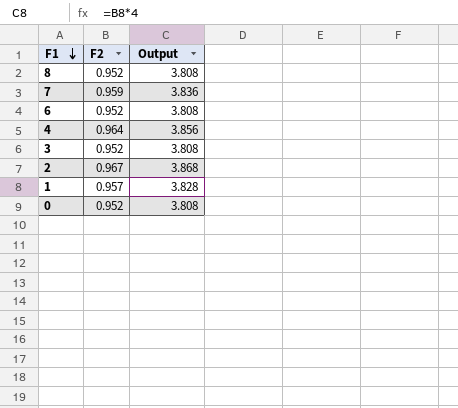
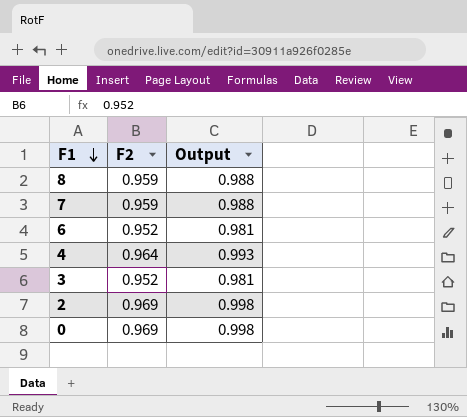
column Output | formula: [F2] * 4 -> [F2] * 1.03
row 1: 0.957 | 3.828 -> none
8 | F2: 0.952 -> 0.959
2 | F2: 0.967 -> 0.969
0 | F2: 0.952 -> 0.969

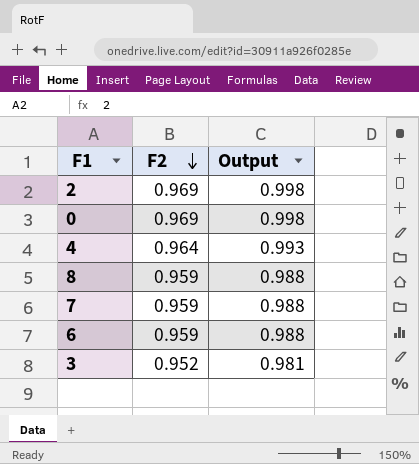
row order: F1 descending -> F2 descending
6 | F2: 0.952 -> 0.959
6 | Output: 0.981 -> 0.988

